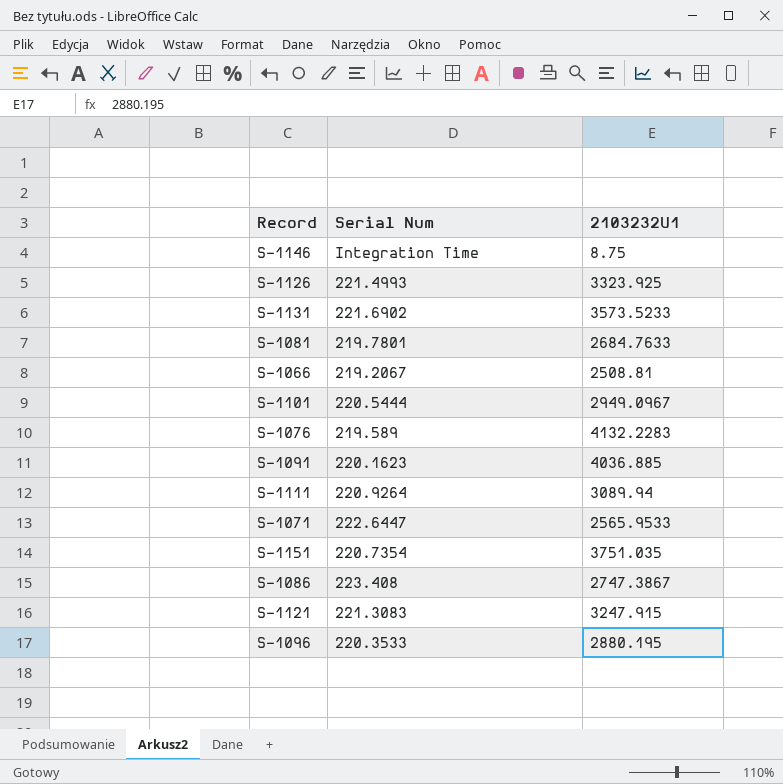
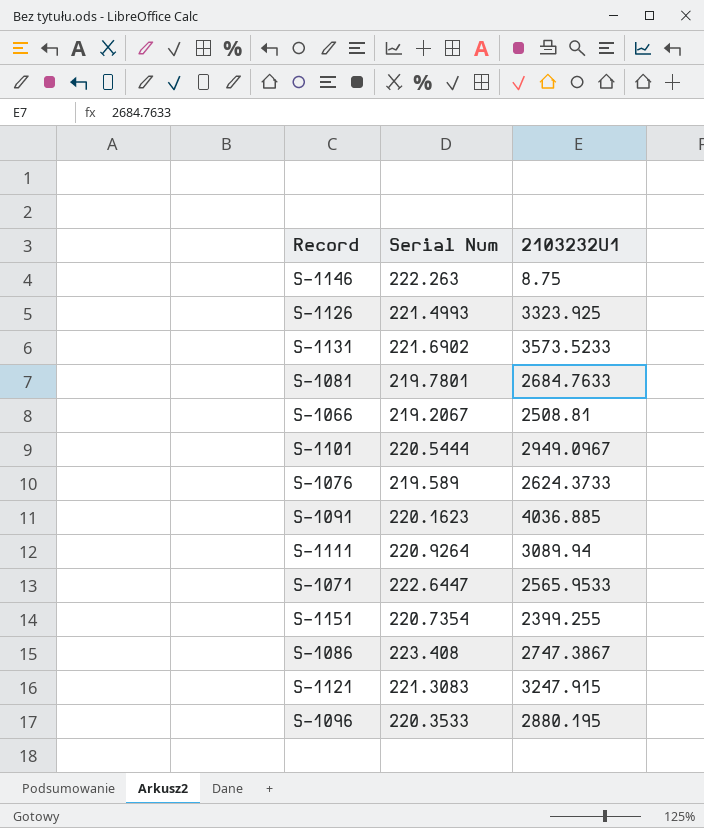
S-1146 | Serial Num: Integration Time -> 222.263
S-1076 | 2103232U1: 4132.2283 -> 2624.3733
S-1151 | 2103232U1: 3751.035 -> 2399.255

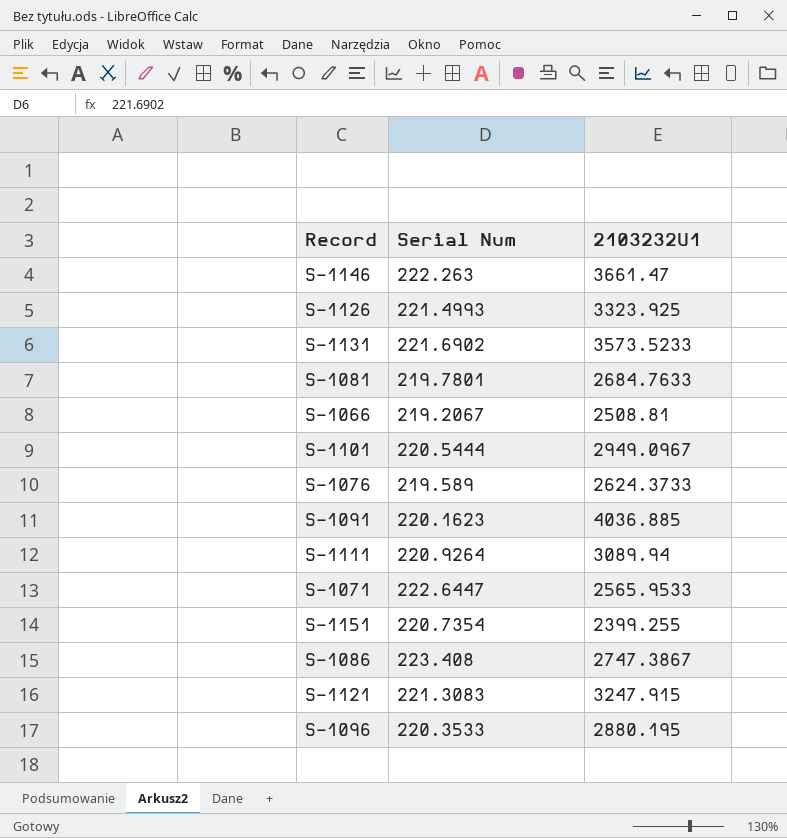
S-1146 | 2103232U1: 8.75 -> 3661.47

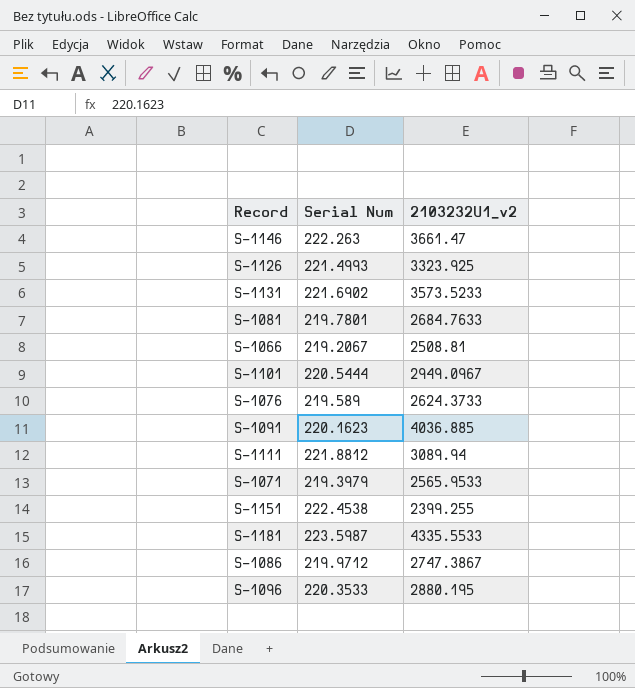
column name: 2103232U1 -> 2103232U1_v2
row S-1121: 221.3083 | 3247.915 -> none
S-1111 | Serial Num: 220.9264 -> 221.8812
S-1071 | Serial Num: 222.6447 -> 219.3979
S-1151 | Serial Num: 220.7354 -> 222.4538
row S-1181: none -> 223.5987 | 4335.5533
S-1086 | Serial Num: 223.408 -> 219.9712

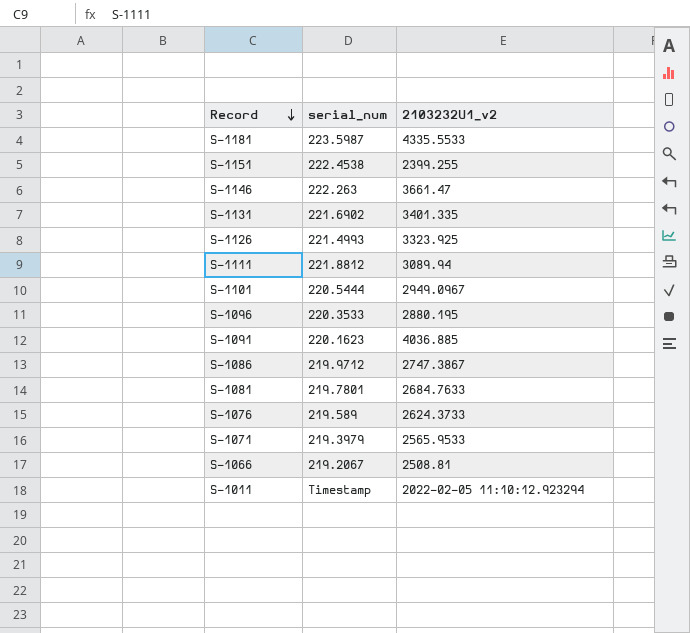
row order: none -> Record descending
column name: Serial Num -> serial_num
S-1131 | 2103232U1_v2: 3573.5233 -> 3401.335
row S-1011: none -> Timestamp | 2022-02-05 11:10:12.923294

